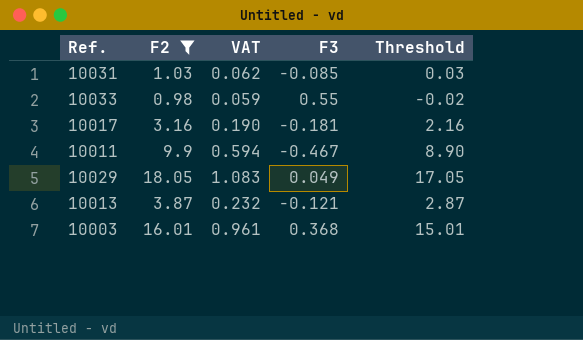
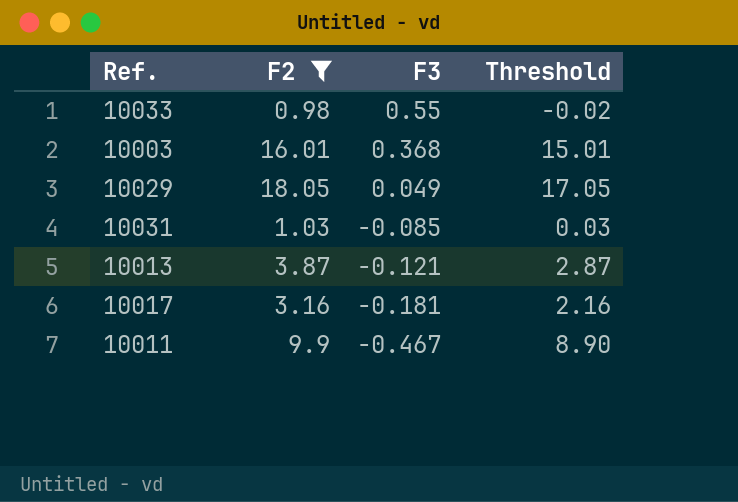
row order: none -> F3 descending
column VAT | formula: [F2] * 0.06 -> none

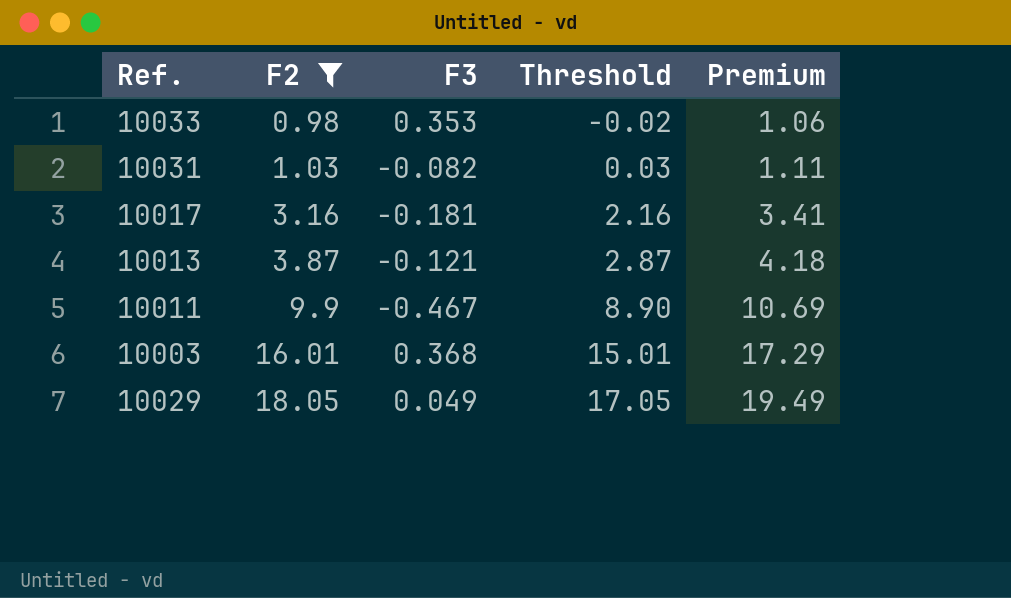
row order: F3 descending -> F2 ascending
column Premium | formula: none -> [F2] * 1.08
10033 | F3: 0.55 -> 0.353
10031 | F3: -0.085 -> -0.082

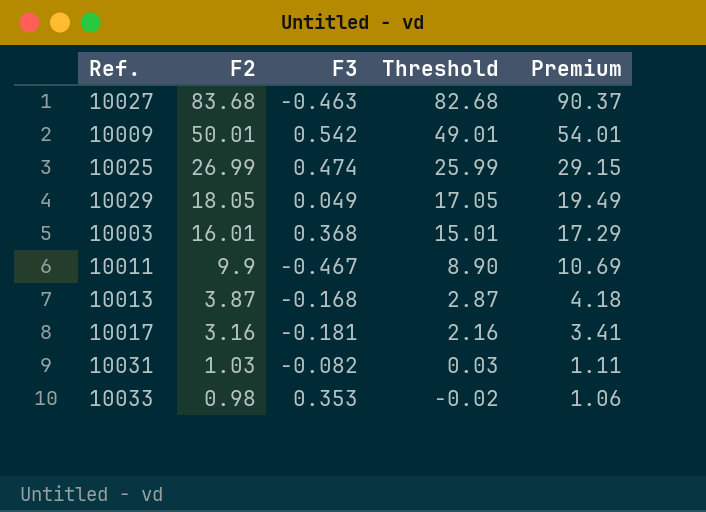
filter: F2 <= 18.05 -> none
row order: F2 ascending -> F2 descending
10013 | F3: -0.121 -> -0.168

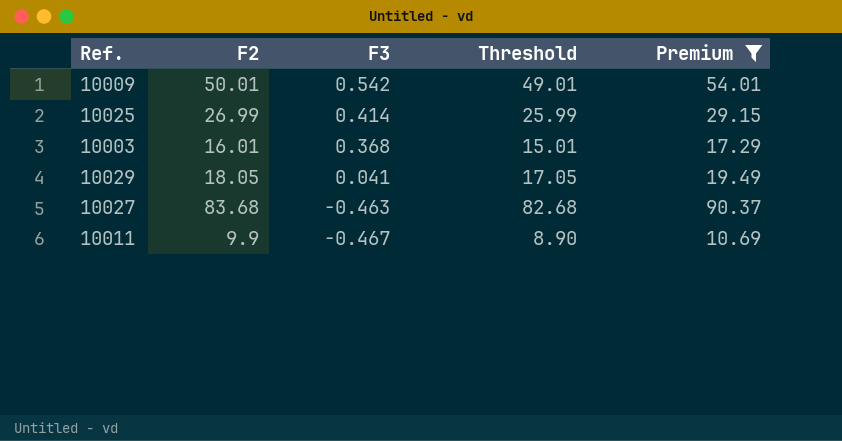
filter: none -> Premium >= 10.69
row order: F2 descending -> F3 descending
10025 | F3: 0.474 -> 0.414
10029 | F3: 0.049 -> 0.041

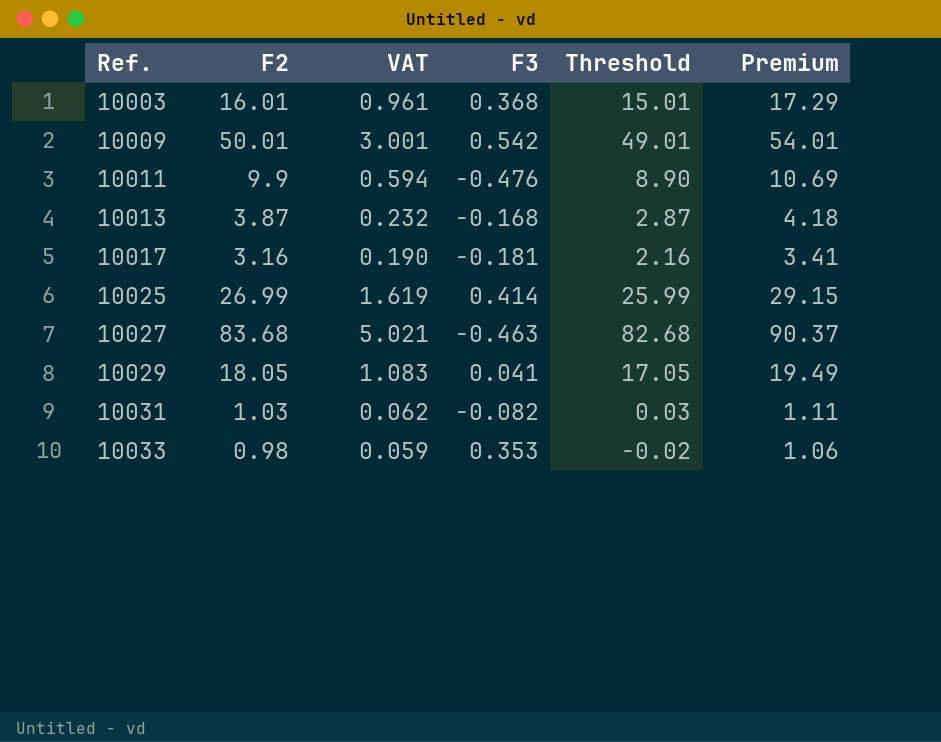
filter: Premium >= 10.69 -> none
row order: F3 descending -> Ref. ascending
column VAT | formula: none -> [F2] * 0.06
10011 | F3: -0.467 -> -0.476

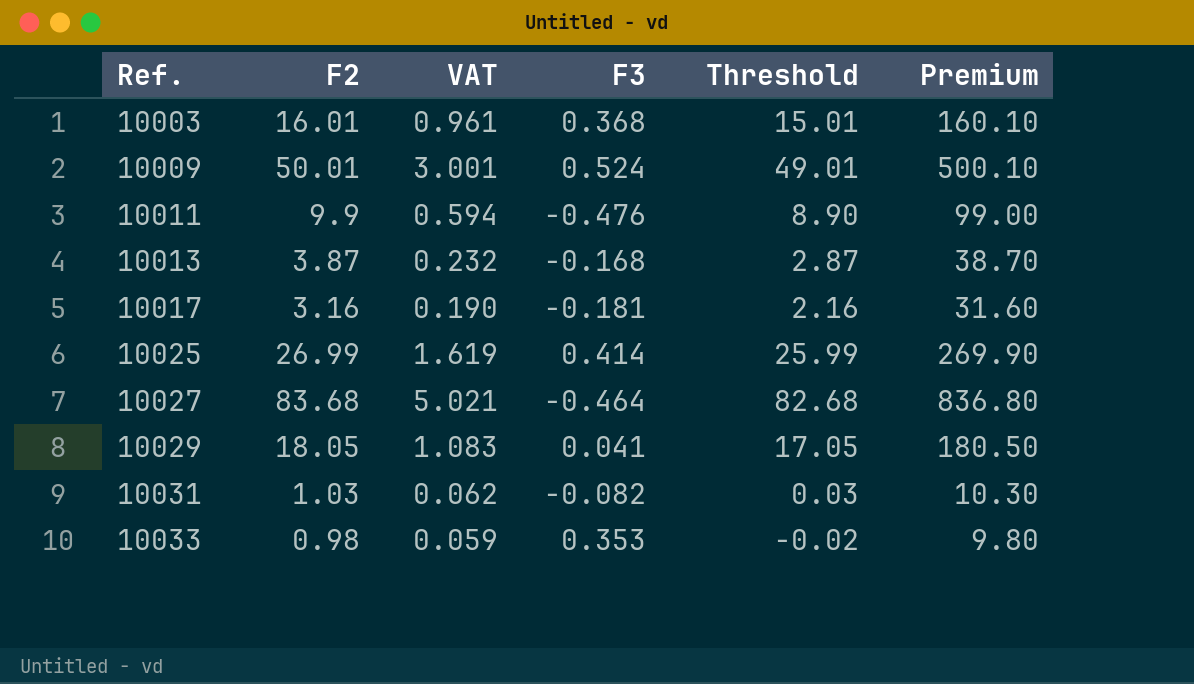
column Premium | formula: [F2] * 1.08 -> [F2] * 10
10009 | F3: 0.542 -> 0.524
10027 | F3: -0.463 -> -0.464

